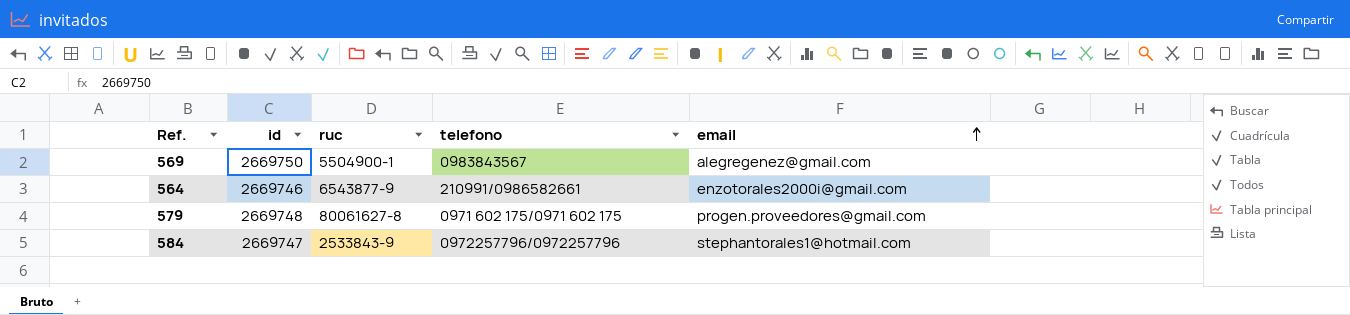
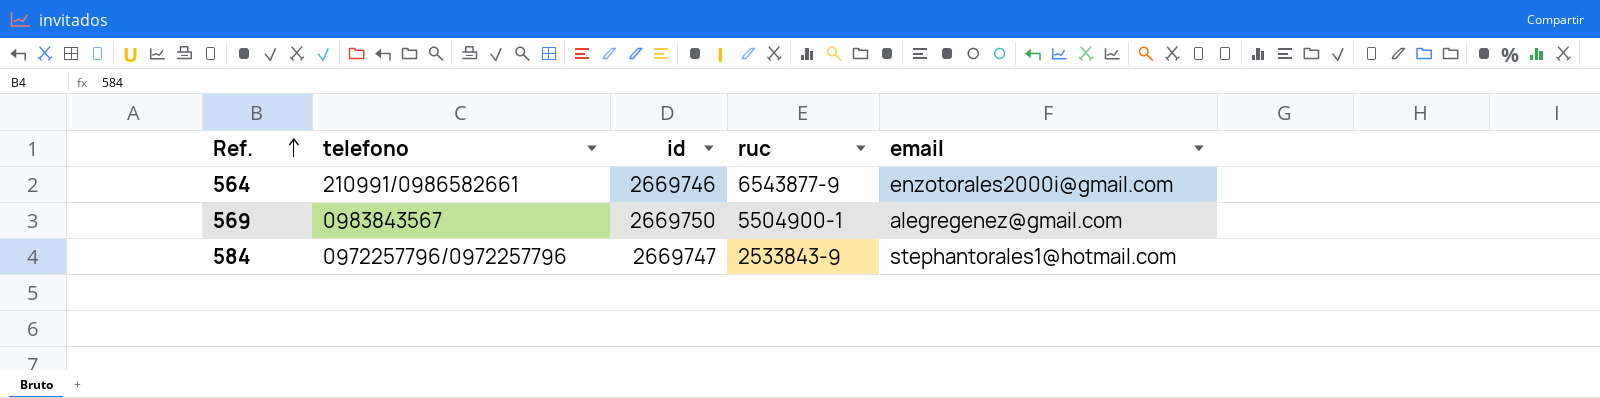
row order: email ascending -> Ref. ascending
column telefono | position: 4 -> 2
row 579: 2669748 | 80061627-8 | 0971 602 175/0971 602 175 | progen.proveedores@gmail.com -> none

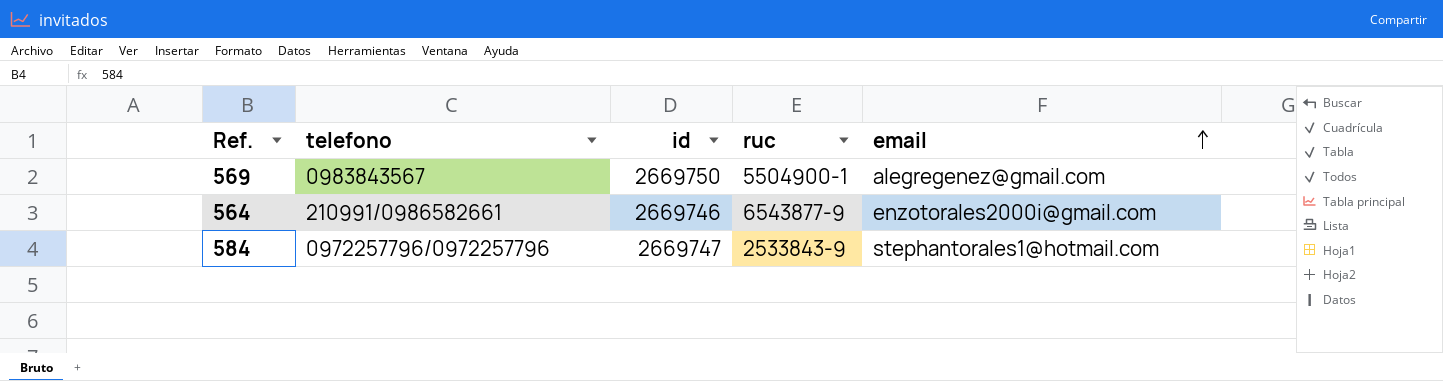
row order: Ref. ascending -> email ascending

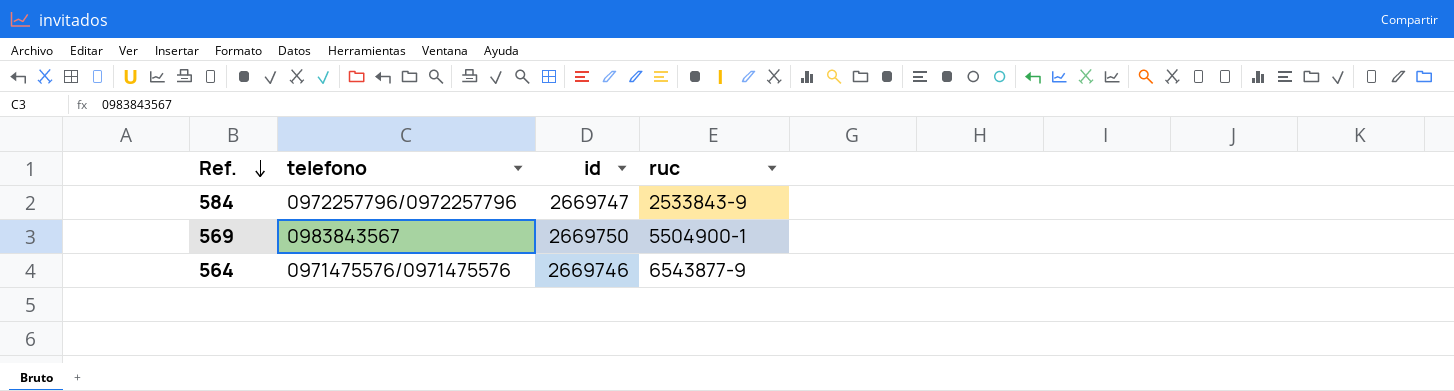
row order: email ascending -> Ref. descending
column email | position: 5 -> none
564 | telefono: 210991/0986582661 -> 0971475576/0971475576

